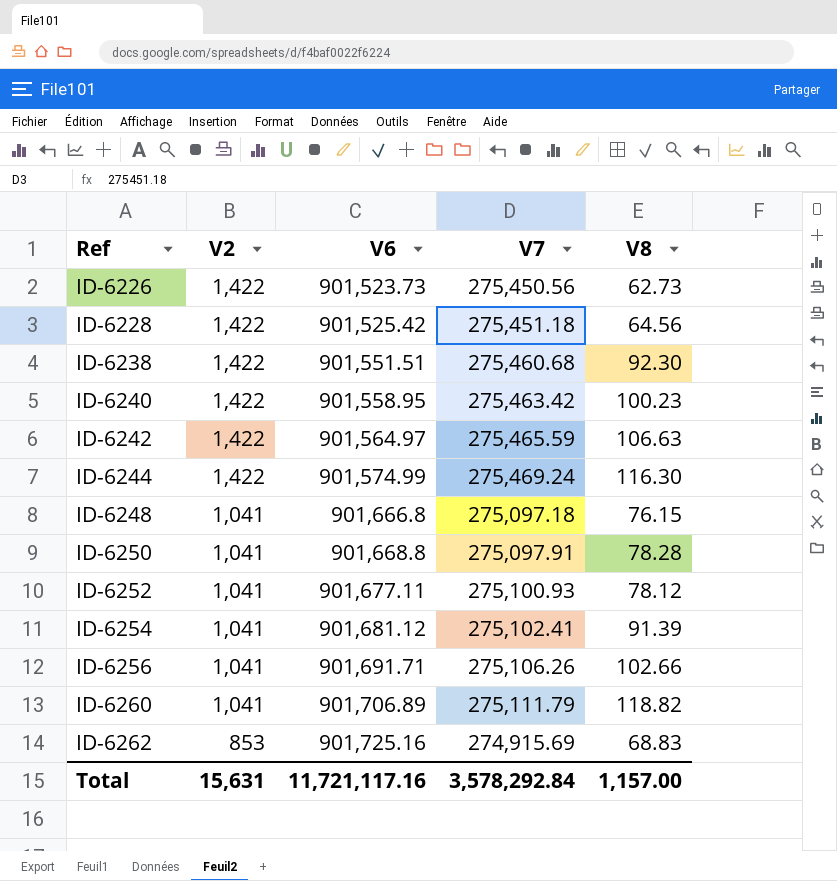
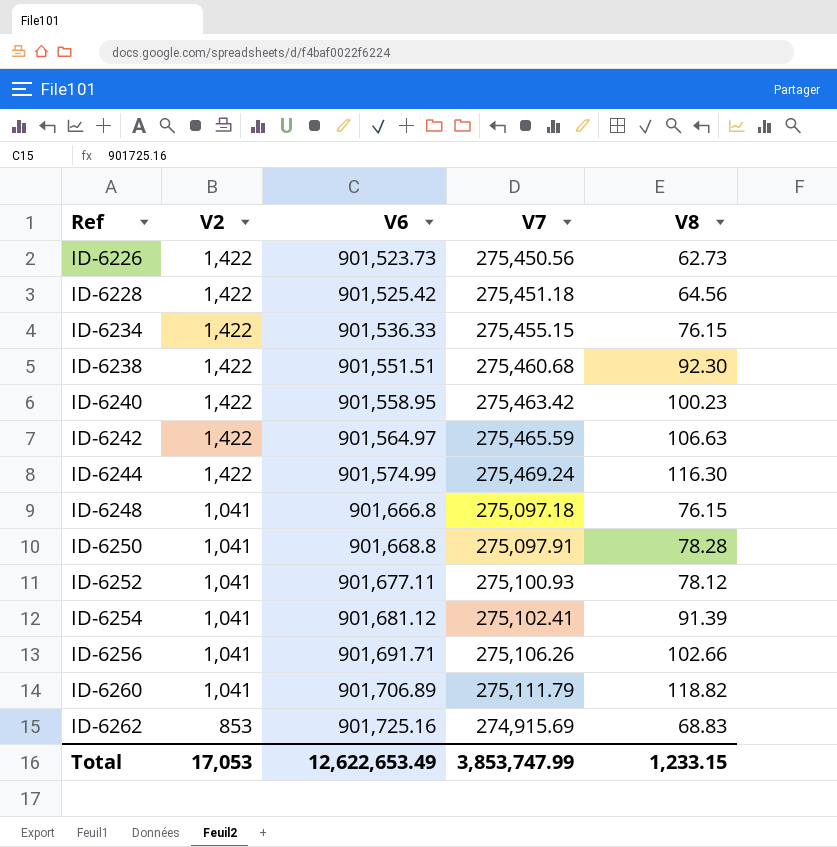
row ID-6234: none -> 1,422 | 901,536.33 | 275,455.15 | 76.15
Total | V2: 15,631 -> 17,053
Total | V6: 11,721,117.16 -> 12,622,653.49
Total | V7: 3,578,292.84 -> 3,853,747.99
Total | V8: 1,157.00 -> 1,233.15

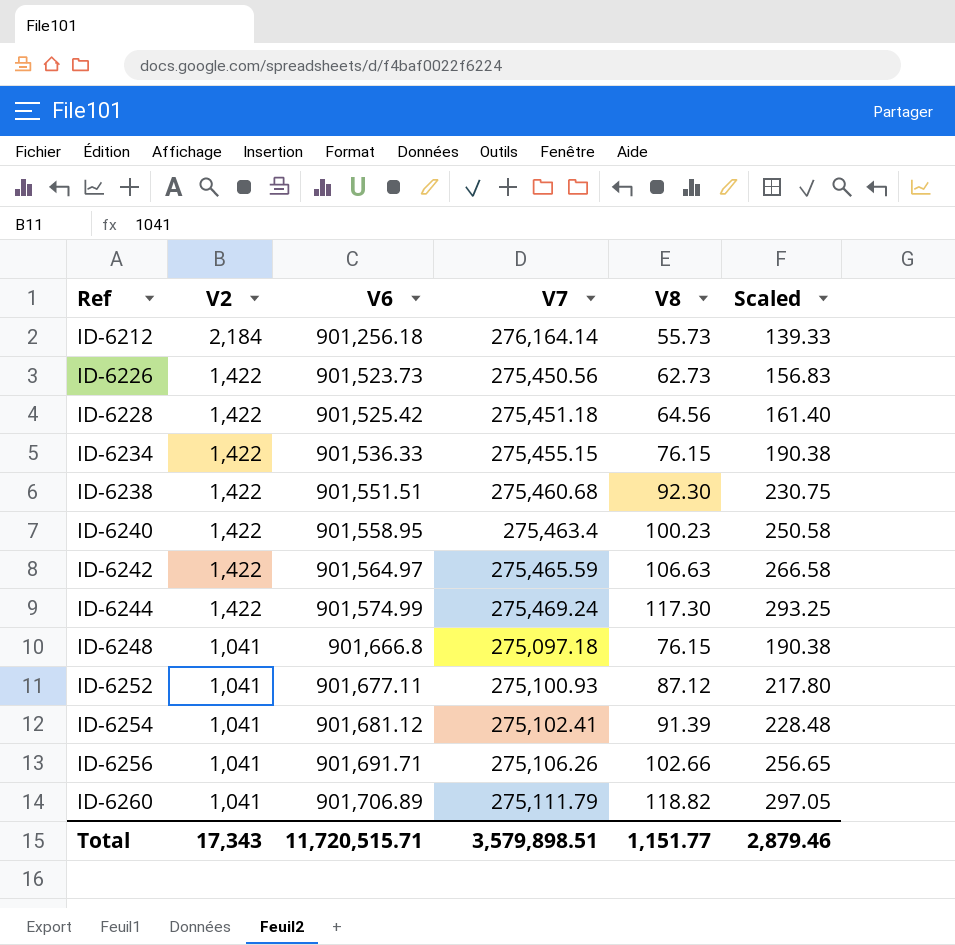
column Scaled | formula: none -> [V8] * 2.5
row ID-6250: 1,041 | 901,668.8 | 275,097.91 | 78.28 -> none
row ID-6262: 853 | 901,725.16 | 274,915.69 | 68.83 -> none
row ID-6212: none -> 2,184 | 901,256.18 | 276,164.14 | 55.73 | 139.33
ID-6240 | V7: 275,463.42 -> 275,463.4
ID-6244 | V8: 116.30 -> 117.30
ID-6252 | V8: 78.12 -> 87.12
Total | V2: 17,053 -> 17,343
Total | V6: 12,622,653.49 -> 11,720,515.71
Total | V7: 3,853,747.99 -> 3,579,898.51
Total | V8: 1,233.15 -> 1,151.77

